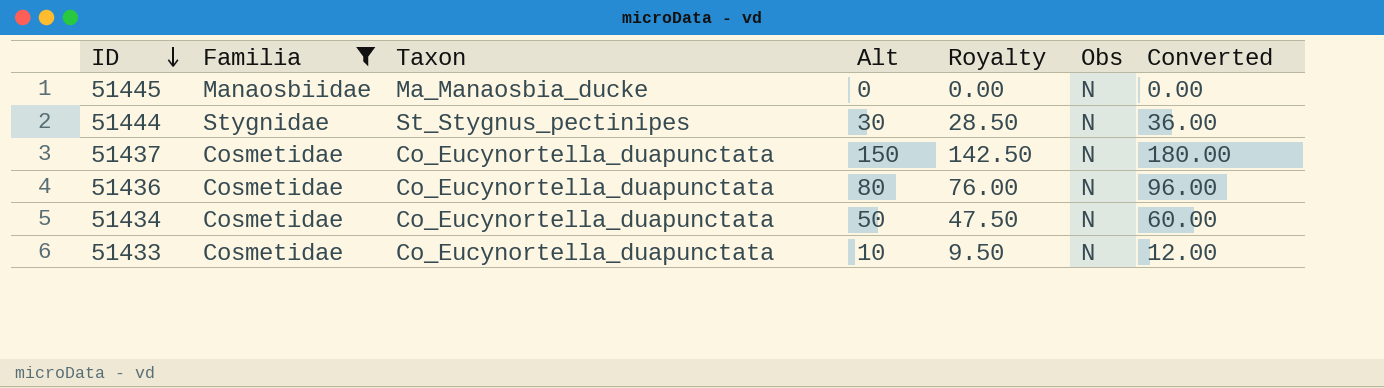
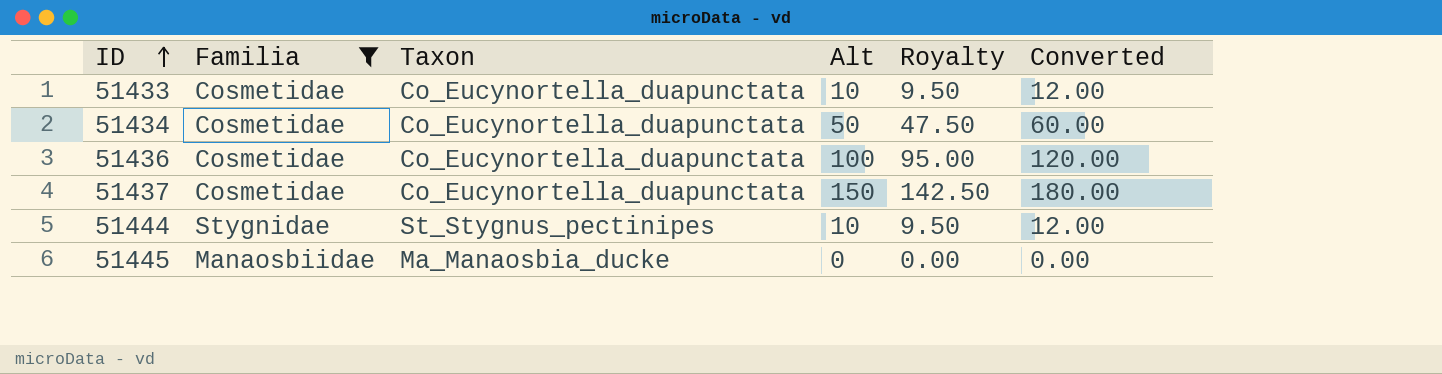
row order: ID descending -> ID ascending
column Obs | position: 6 -> none
51436 | Alt: 80 -> 100
51436 | Royalty: 76.00 -> 95.00
51436 | Converted: 96.00 -> 120.00
51444 | Alt: 30 -> 10
51444 | Royalty: 28.50 -> 9.50
51444 | Converted: 36.00 -> 12.00

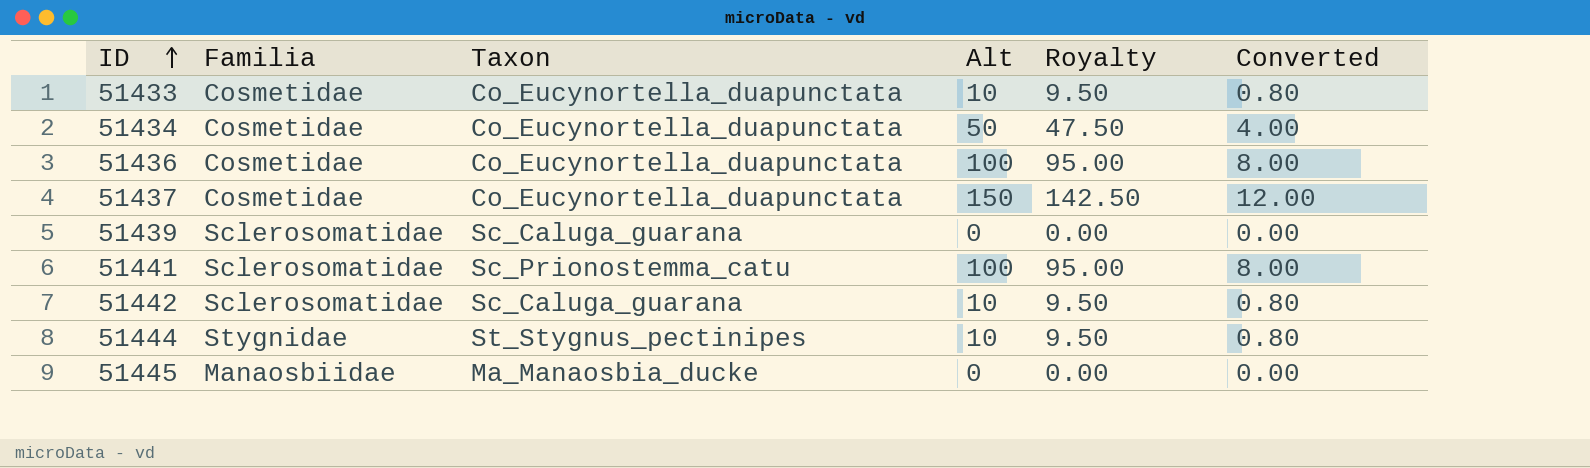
filter: Familia != Sclerosomatidae -> none
column Converted | formula: [Alt] * 1.2 -> [Alt] * 0.08

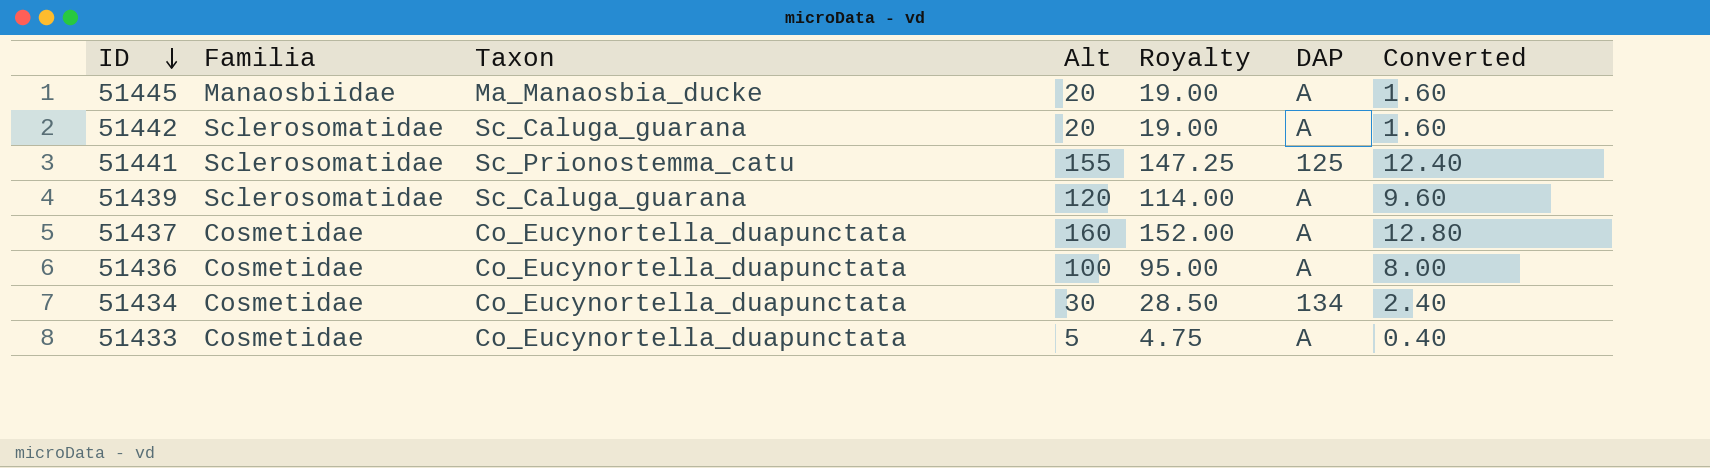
row order: ID ascending -> ID descending
column DAP | position: none -> 6
row 51444: Stygnidae | St_Stygnus_pectinipes | 10 | 9.50 | 0.80 -> none
51445 | Alt: 0 -> 20
51445 | Royalty: 0.00 -> 19.00
51445 | Converted: 0.00 -> 1.60
51442 | Alt: 10 -> 20
51442 | Royalty: 9.50 -> 19.00
51442 | Converted: 0.80 -> 1.60
51441 | Alt: 100 -> 155
51441 | Royalty: 95.00 -> 147.25
51441 | Converted: 8.00 -> 12.40
51439 | Alt: 0 -> 120
51439 | Royalty: 0.00 -> 114.00
51439 | Converted: 0.00 -> 9.60
51437 | Alt: 150 -> 160
51437 | Royalty: 142.50 -> 152.00
51437 | Converted: 12.00 -> 12.80
51434 | Alt: 50 -> 30
51434 | Royalty: 47.50 -> 28.50
51434 | Converted: 4.00 -> 2.40
51433 | Alt: 10 -> 5
51433 | Royalty: 9.50 -> 4.75
51433 | Converted: 0.80 -> 0.40

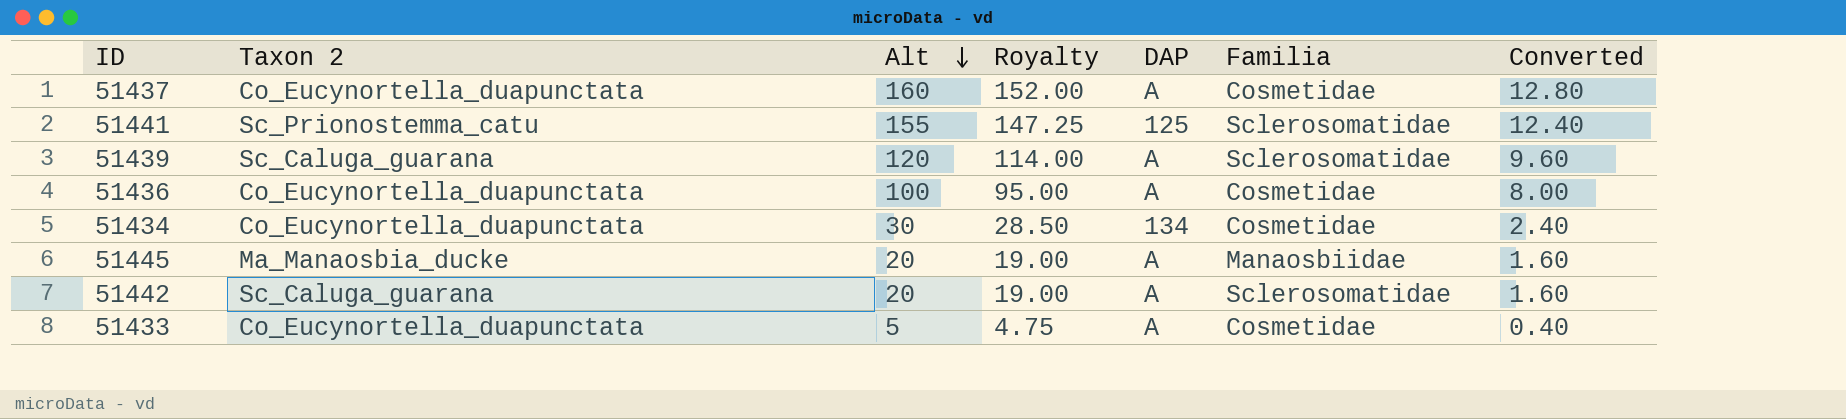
row order: ID descending -> Alt descending
column name: Taxon -> Taxon 2
column Familia | position: 2 -> 6

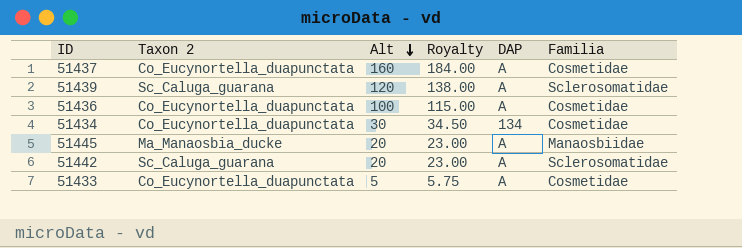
column Converted | formula: [Alt] * 0.08 -> none
column Royalty | formula: [Alt] * 0.95 -> [Alt] * 1.15
row 51441: Sc_Prionostemma_catu | 155 | 147.25 | 125 | Sclerosomatidae | 12.40 -> none

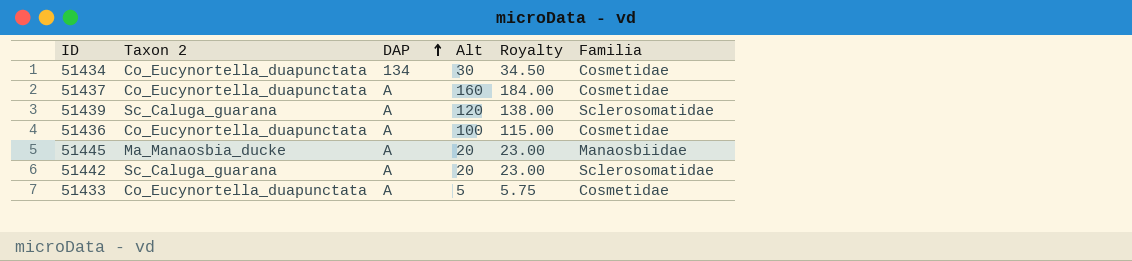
row order: Alt descending -> DAP ascending
column DAP | position: 5 -> 3

